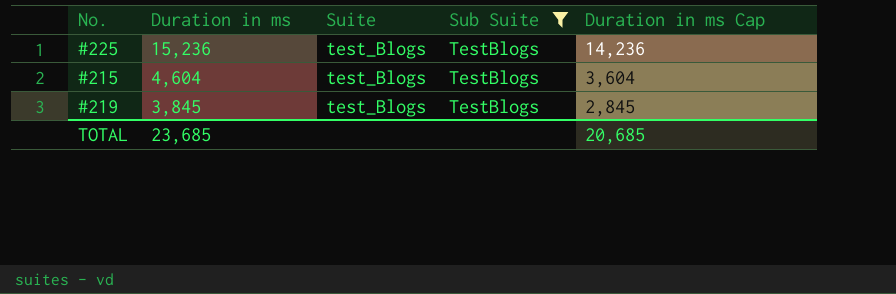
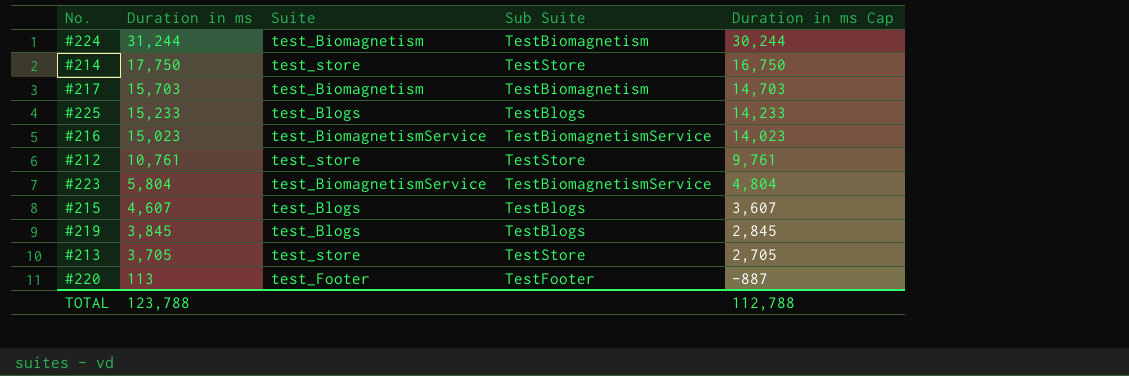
filter: Sub Suite = TestBlogs -> none
#225 | Duration in ms: 15,236 -> 15,233
#225 | Duration in ms Cap: 14,236 -> 14,233
#215 | Duration in ms: 4,604 -> 4,607
#215 | Duration in ms Cap: 3,604 -> 3,607
TOTAL | Duration in ms: 23,685 -> 123,788
TOTAL | Duration in ms Cap: 20,685 -> 112,788

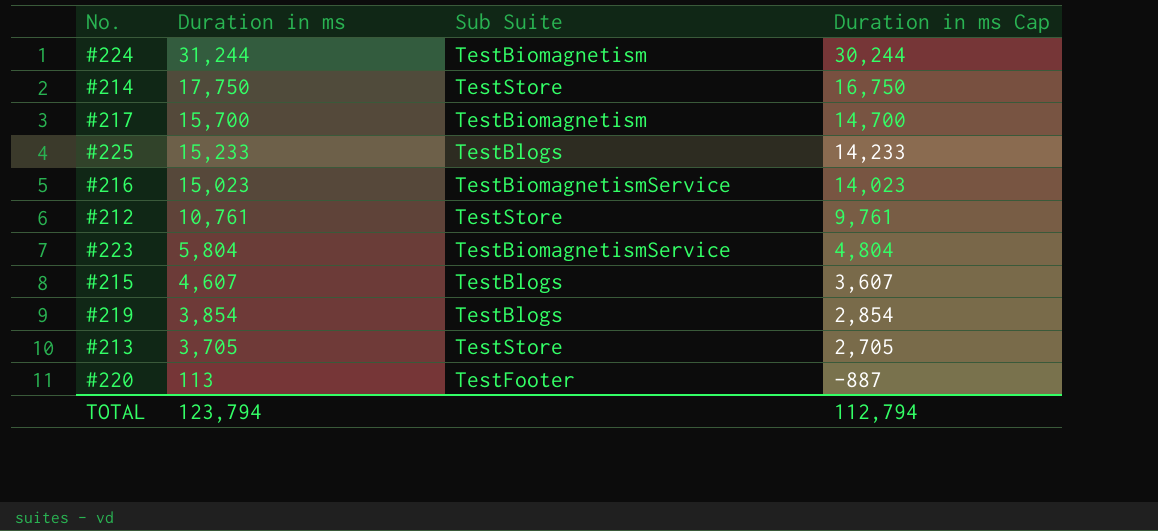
column Suite | position: 3 -> none
#217 | Duration in ms: 15,703 -> 15,700
#217 | Duration in ms Cap: 14,703 -> 14,700
#219 | Duration in ms: 3,845 -> 3,854
#219 | Duration in ms Cap: 2,845 -> 2,854
TOTAL | Duration in ms: 123,788 -> 123,794
TOTAL | Duration in ms Cap: 112,788 -> 112,794

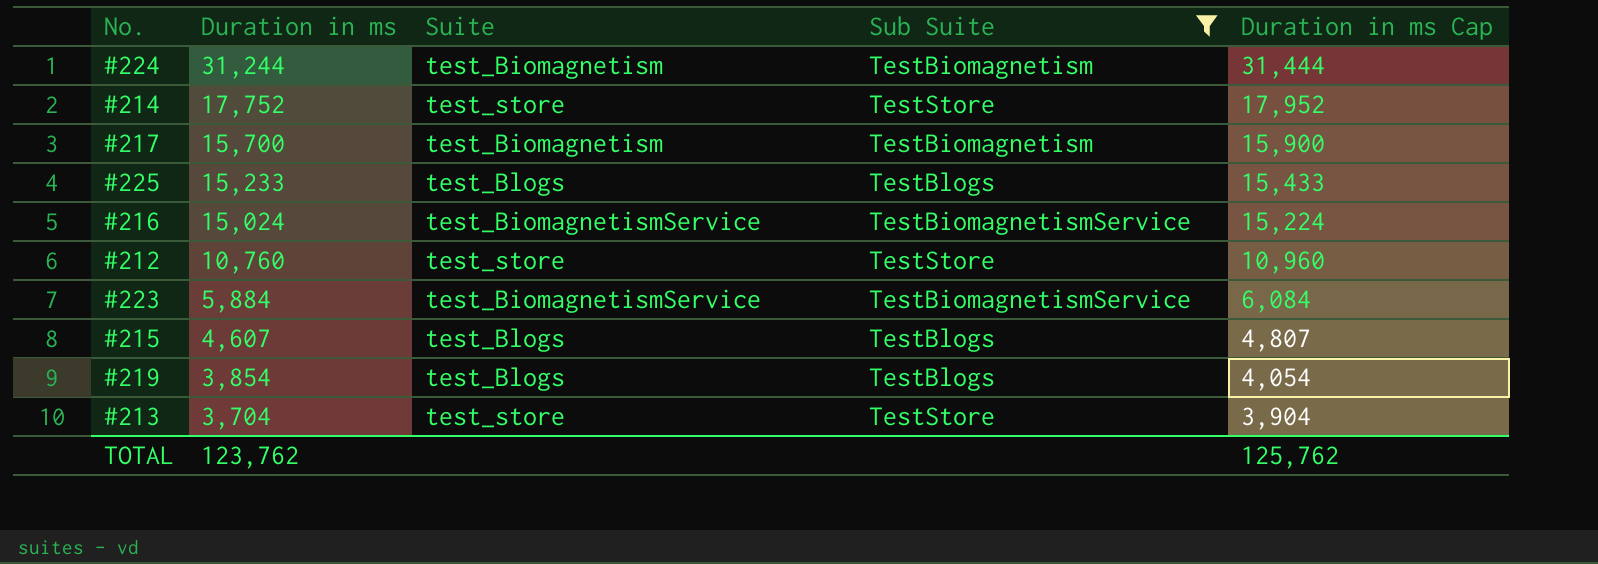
filter: none -> Sub Suite != TestFooter
column Suite | position: none -> 3
column Duration in ms Cap | formula: [Duration in ms] - 1000 -> [Duration in ms] + 200
#214 | Duration in ms: 17,750 -> 17,752
#216 | Duration in ms: 15,023 -> 15,024
#212 | Duration in ms: 10,761 -> 10,760
#223 | Duration in ms: 5,804 -> 5,884
#213 | Duration in ms: 3,705 -> 3,704
TOTAL | Duration in ms: 123,794 -> 123,762
TOTAL | Duration in ms Cap: 112,794 -> 125,762

